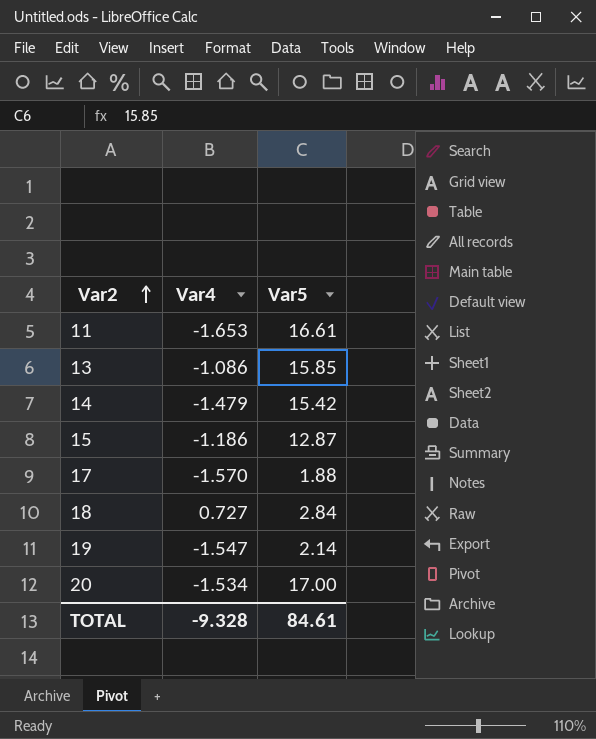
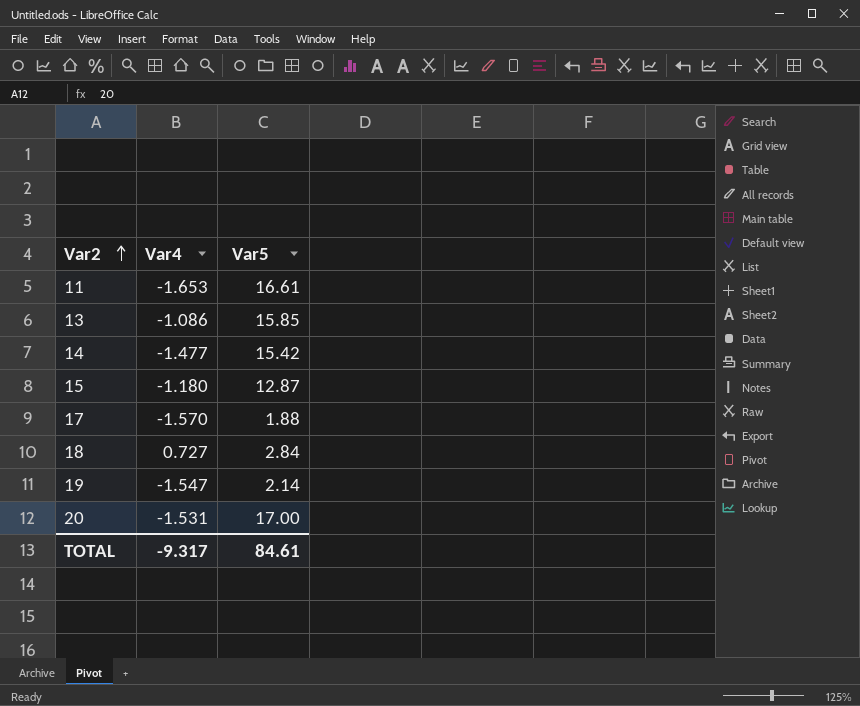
14 | Var4: -1.479 -> -1.477
15 | Var4: -1.186 -> -1.180
20 | Var4: -1.534 -> -1.531
TOTAL | Var4: -9.328 -> -9.317

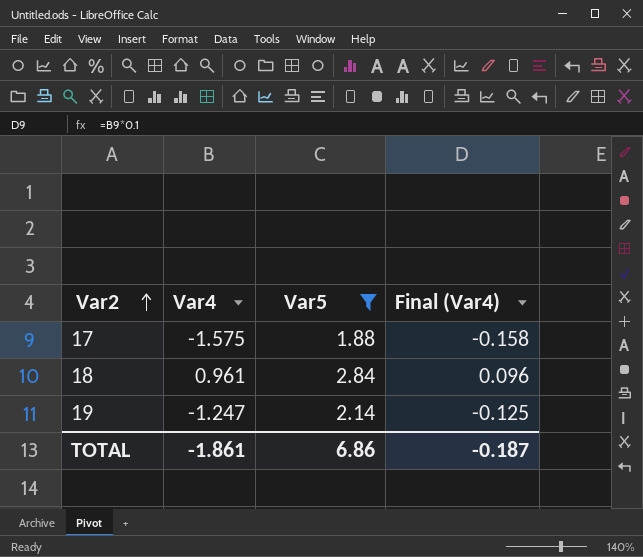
filter: none -> Var5 <= 2.84
column Final (Var4) | formula: none -> [Var4] * 0.1
17 | Var4: -1.570 -> -1.575
18 | Var4: 0.727 -> 0.961
19 | Var4: -1.547 -> -1.247
TOTAL | Var4: -9.317 -> -1.861
TOTAL | Var5: 84.61 -> 6.86

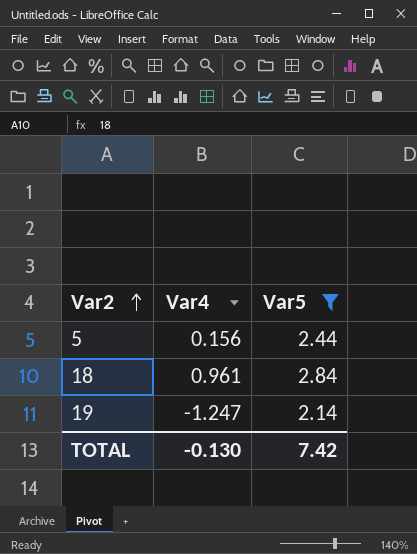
column Final (Var4) | formula: [Var4] * 0.1 -> none
row 17: -1.575 | 1.88 | -0.158 -> none
row 5: none -> 0.156 | 2.44
TOTAL | Var4: -1.861 -> -0.130
TOTAL | Var5: 6.86 -> 7.42

